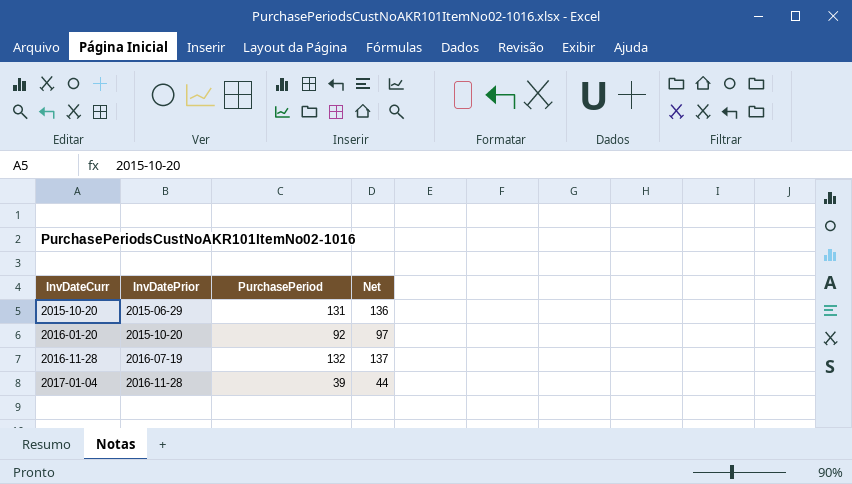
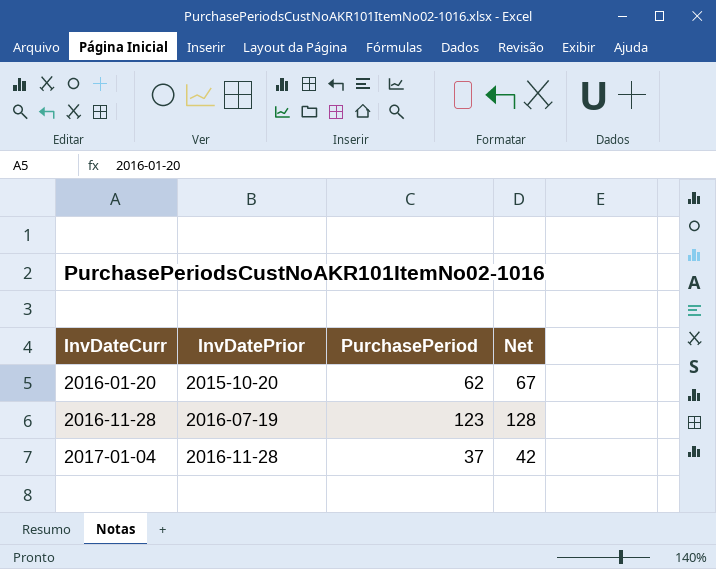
row 2015-10-20: 2015-06-29 | 131 | 136 -> none
2016-01-20 | PurchasePeriod: 92 -> 62
2016-01-20 | Net: 97 -> 67
2016-11-28 | PurchasePeriod: 132 -> 123
2016-11-28 | Net: 137 -> 128
2017-01-04 | PurchasePeriod: 39 -> 37
2017-01-04 | Net: 44 -> 42

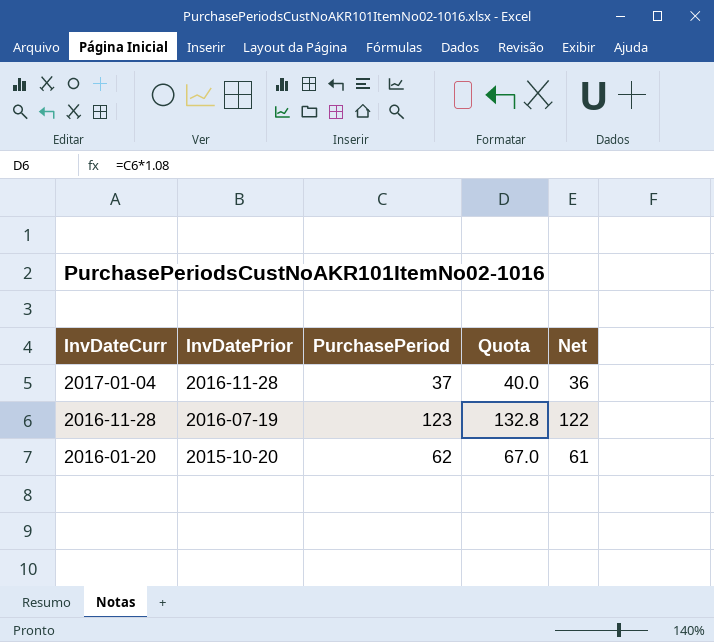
row order: InvDateCurr ascending -> InvDateCurr descending
column Quota | formula: none -> [PurchasePeriod] * 1.08
column Net | formula: [PurchasePeriod] + 5 -> [PurchasePeriod] - 1

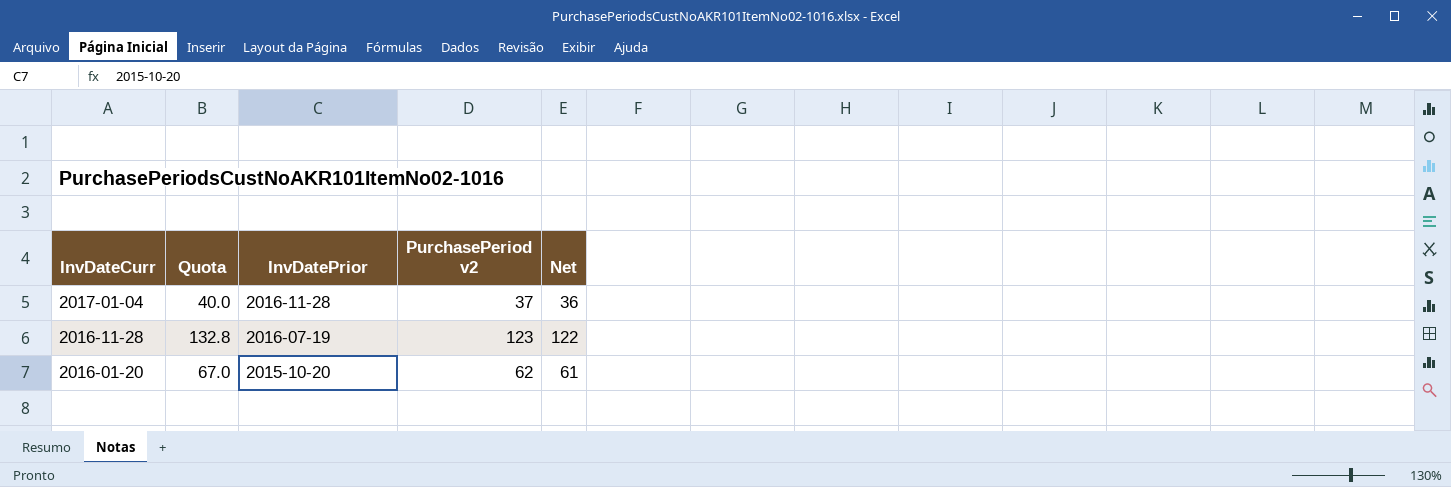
column Quota | position: 4 -> 2
column name: PurchasePeriod -> PurchasePeriod v2

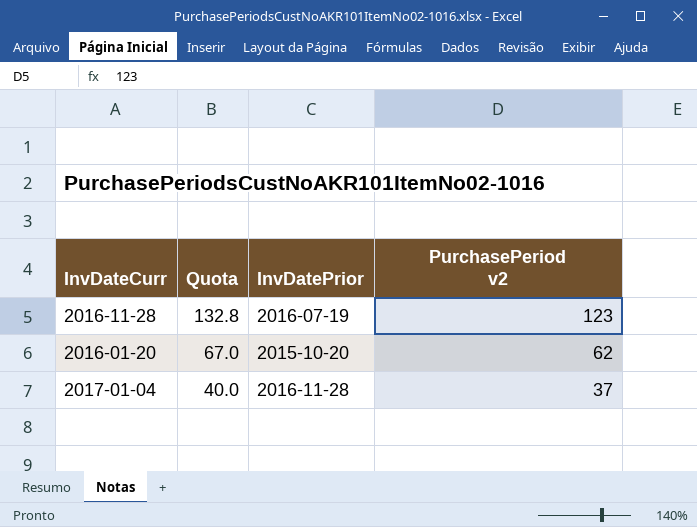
row order: InvDateCurr descending -> Quota descending
column Net | formula: [PurchasePeriod v2] - 1 -> none

